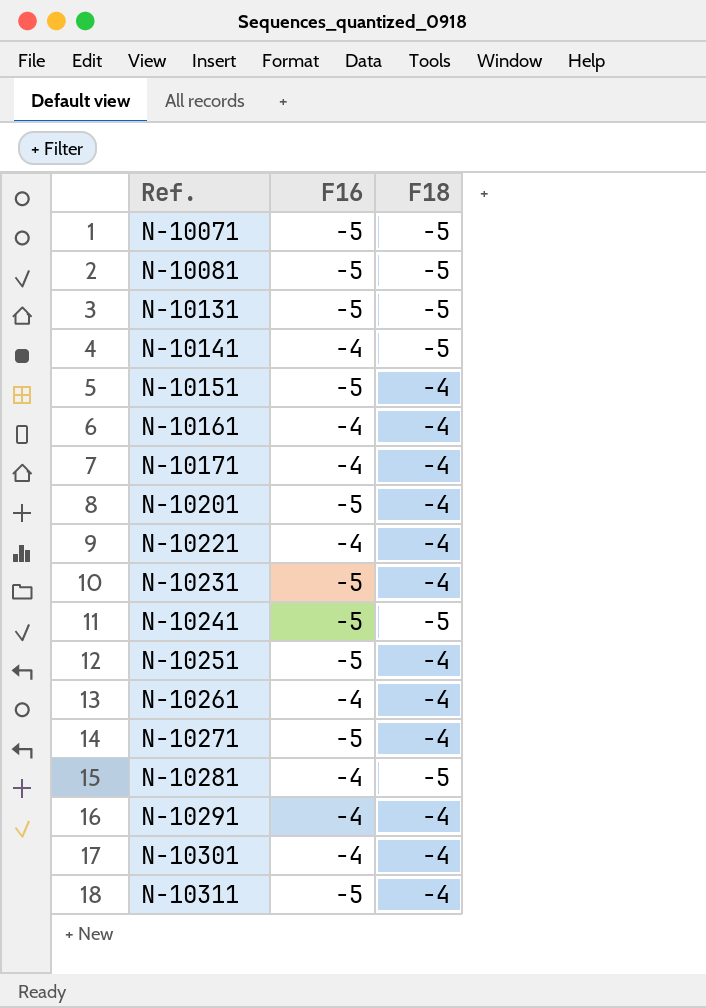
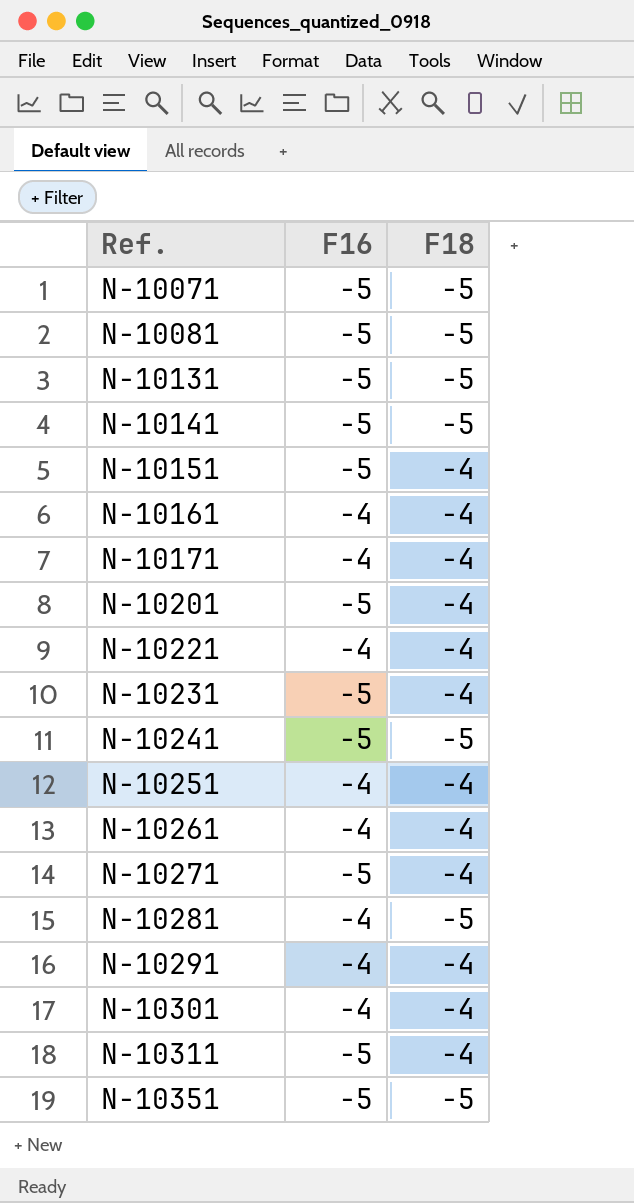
N-10141 | F16: -4 -> -5
N-10251 | F16: -5 -> -4
row N-10351: none -> -5 | -5

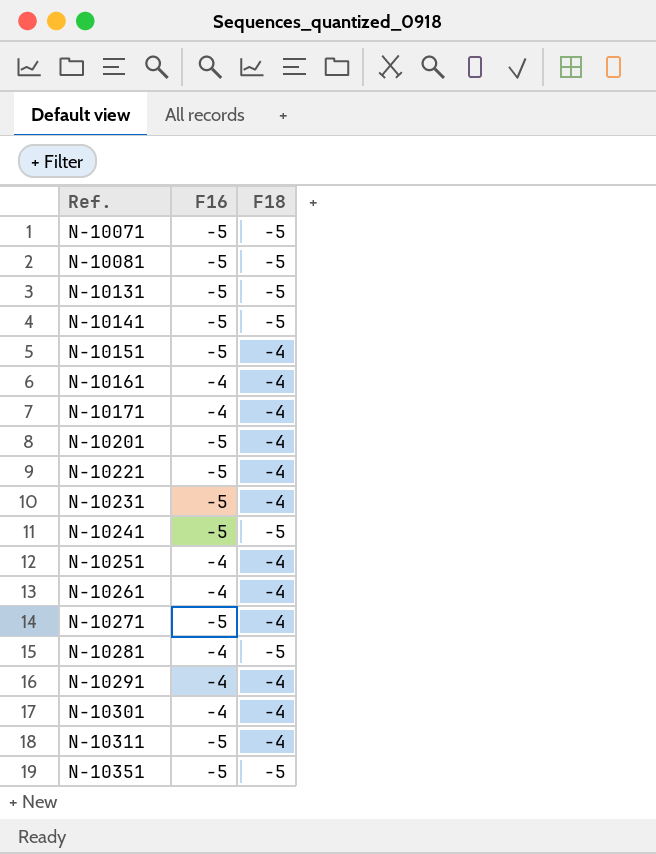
N-10221 | F16: -4 -> -5

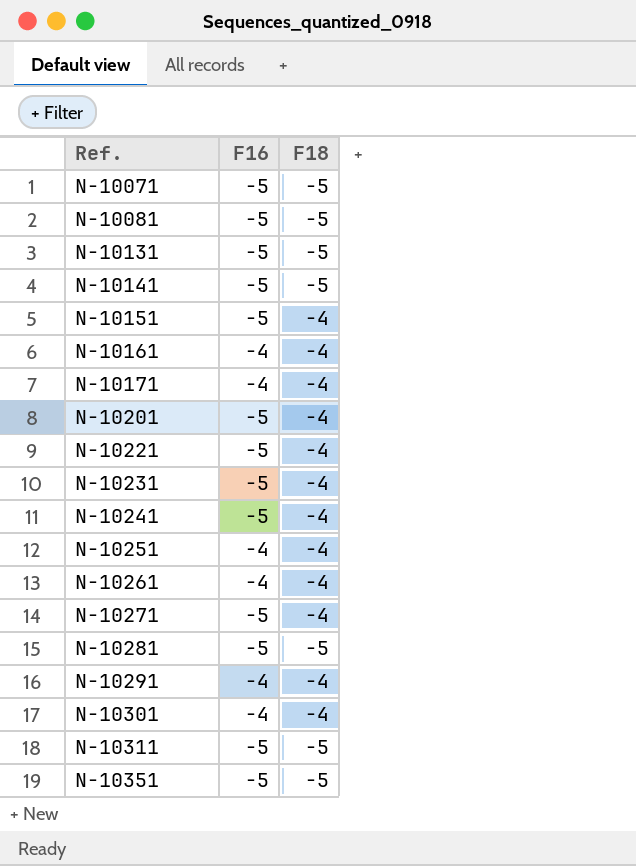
N-10241 | F18: -5 -> -4
N-10281 | F16: -4 -> -5
N-10311 | F18: -4 -> -5

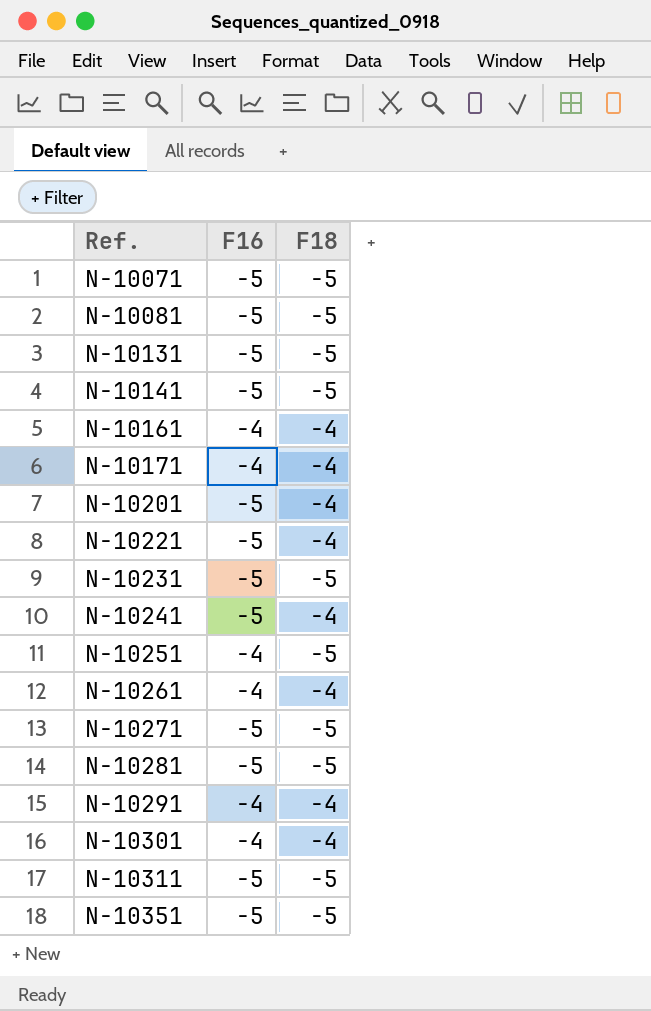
row N-10151: -5 | -4 -> none
N-10231 | F18: -4 -> -5
N-10251 | F18: -4 -> -5
N-10271 | F18: -4 -> -5

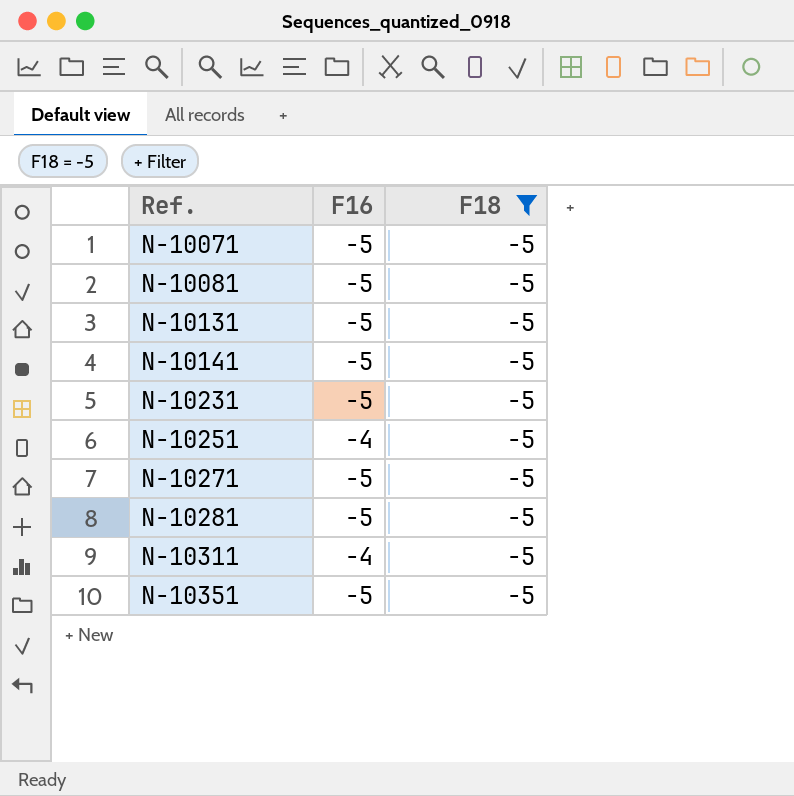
filter: none -> F18 = -5
N-10311 | F16: -5 -> -4

